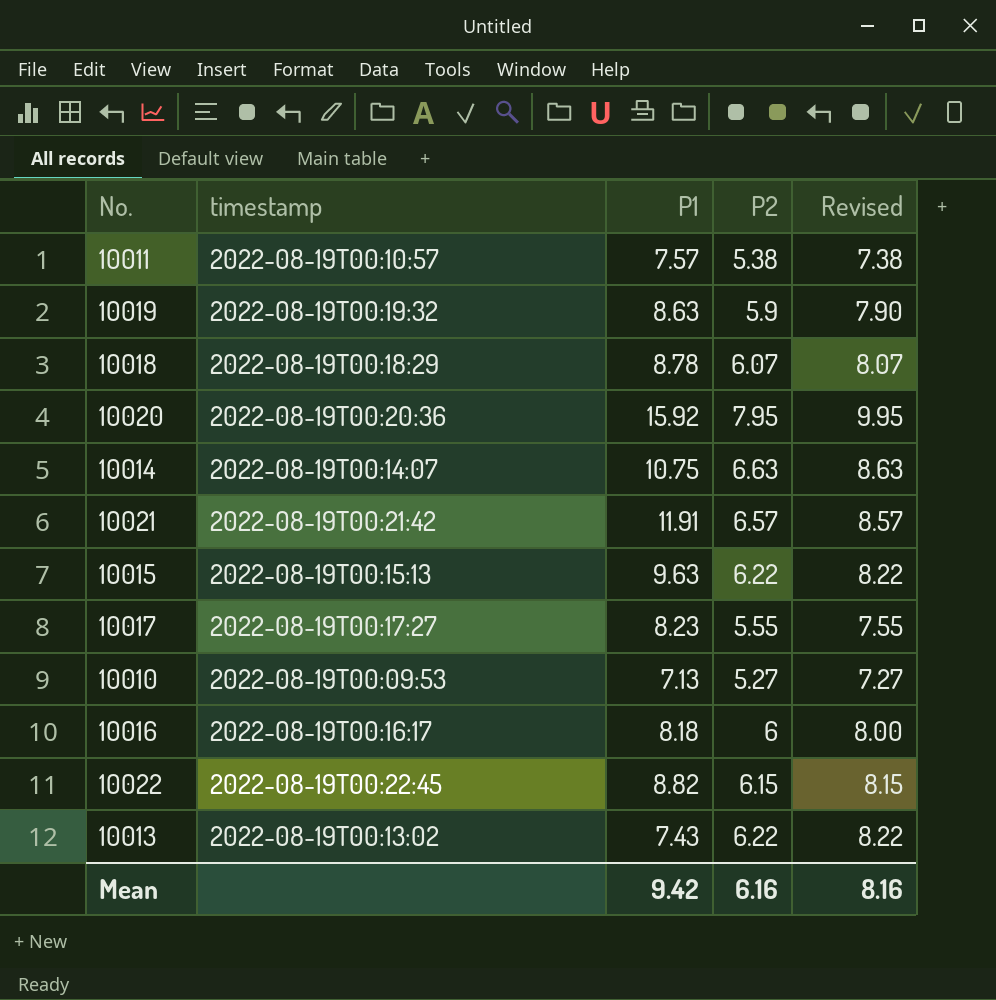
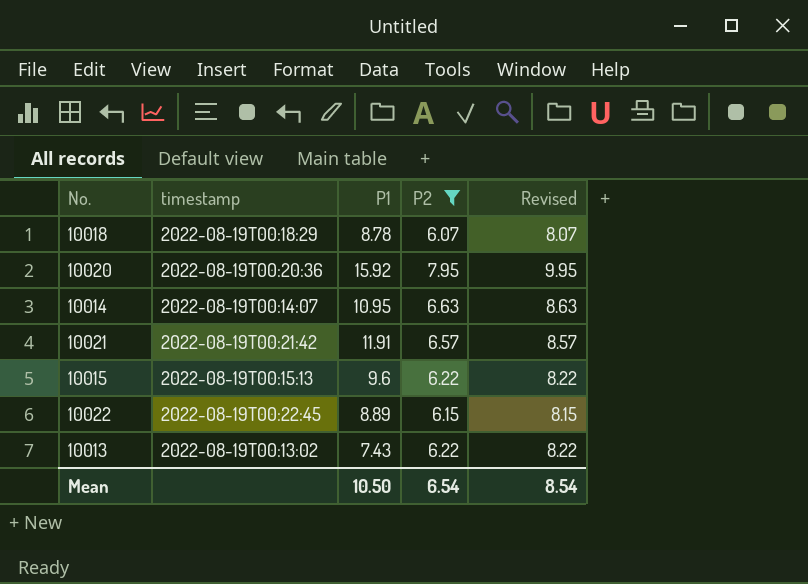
filter: none -> P2 >= 6.07
10014 | P1: 10.75 -> 10.95
10015 | P1: 9.63 -> 9.6
10022 | P1: 8.82 -> 8.89
Mean | P1: 9.42 -> 10.50
Mean | P2: 6.16 -> 6.54
Mean | Revised: 8.16 -> 8.54

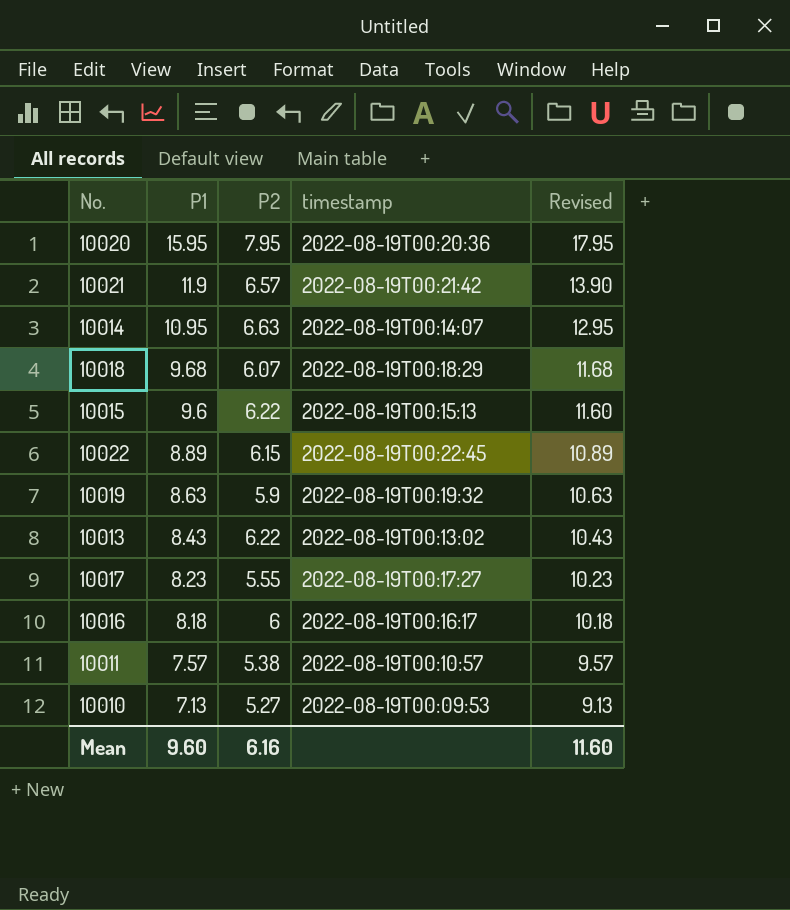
filter: P2 >= 6.07 -> none
row order: none -> P1 descending
column timestamp | position: 2 -> 4
column Revised | formula: [P2] + 2 -> [P1] + 2
10020 | P1: 15.92 -> 15.95
10021 | P1: 11.91 -> 11.9
10018 | P1: 8.78 -> 9.68
10013 | P1: 7.43 -> 8.43
Mean | P1: 10.50 -> 9.60
Mean | P2: 6.54 -> 6.16
Mean | Revised: 8.54 -> 11.60

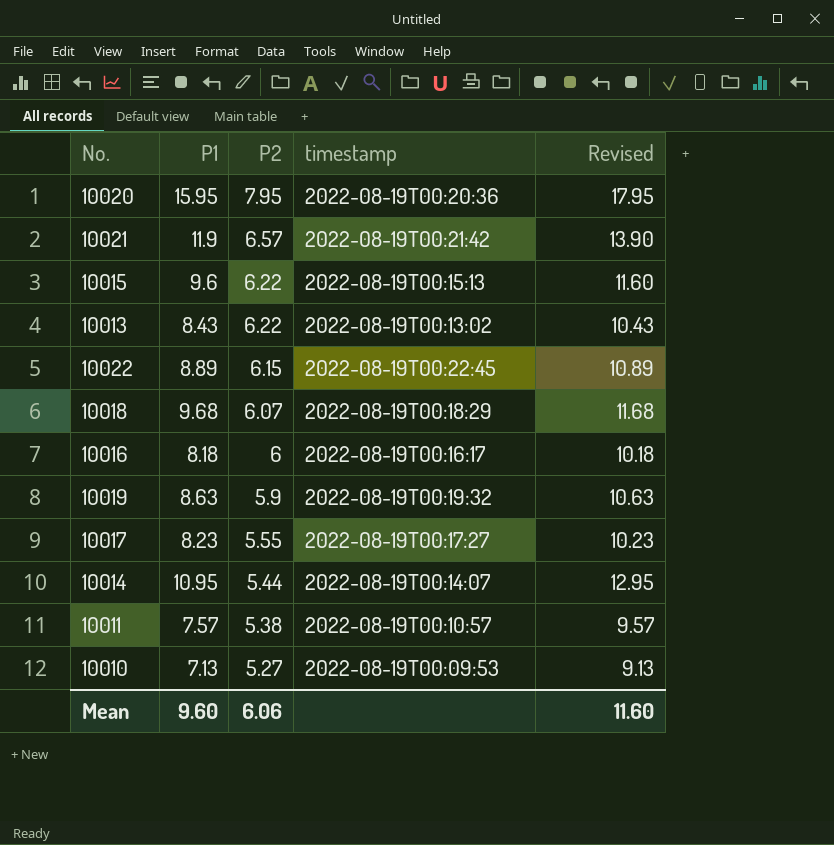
row order: P1 descending -> P2 descending
10014 | P2: 6.63 -> 5.44
Mean | P2: 6.16 -> 6.06

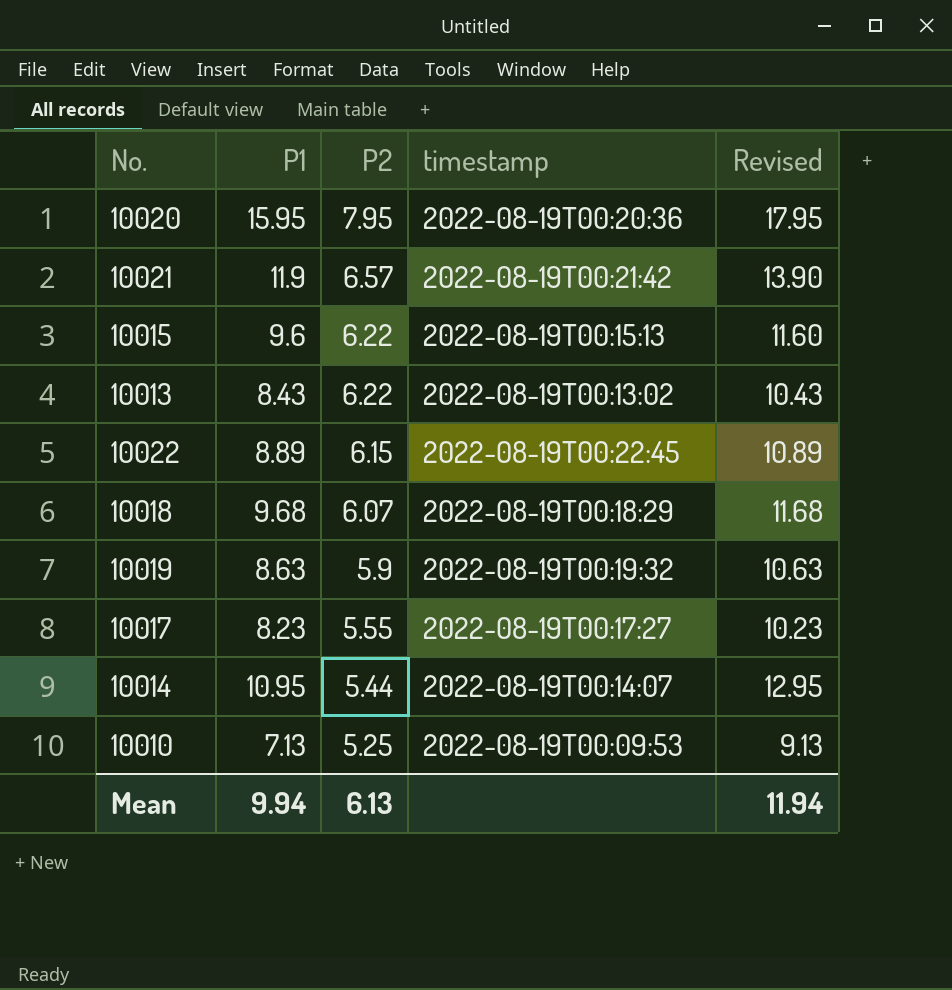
row 10016: 8.18 | 6 | 2022-08-19T00:16:17 | 10.18 -> none
row 10011: 7.57 | 5.38 | 2022-08-19T00:10:57 | 9.57 -> none
10010 | P2: 5.27 -> 5.25
Mean | P1: 9.60 -> 9.94
Mean | P2: 6.06 -> 6.13
Mean | Revised: 11.60 -> 11.94

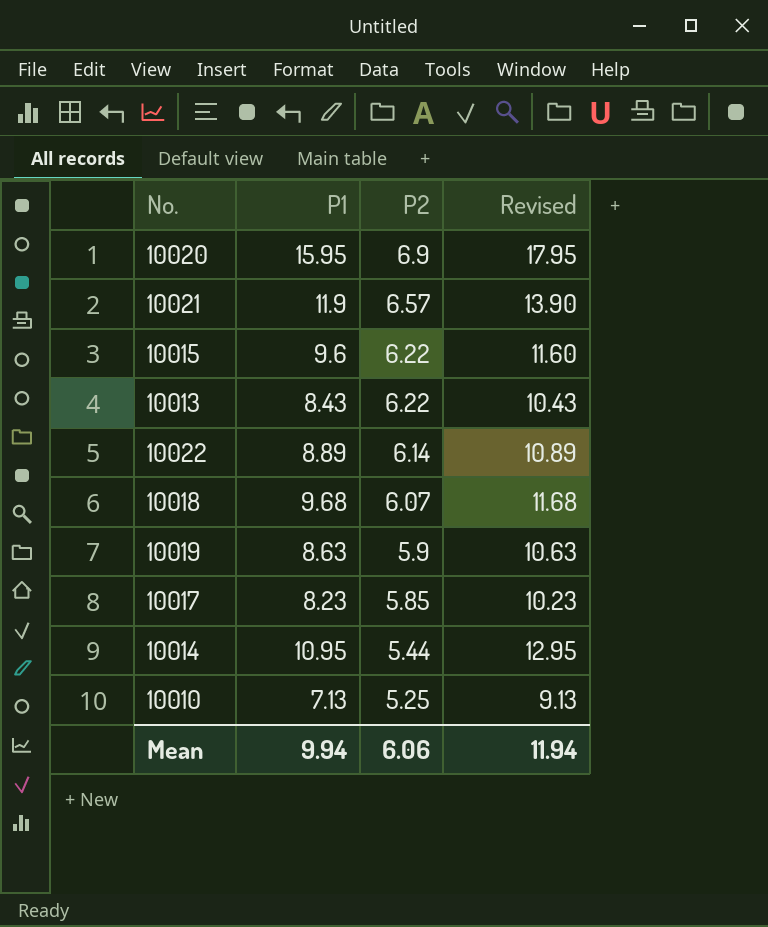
column timestamp | position: 4 -> none
10020 | P2: 7.95 -> 6.9
10022 | P2: 6.15 -> 6.14
10017 | P2: 5.55 -> 5.85
Mean | P2: 6.13 -> 6.06

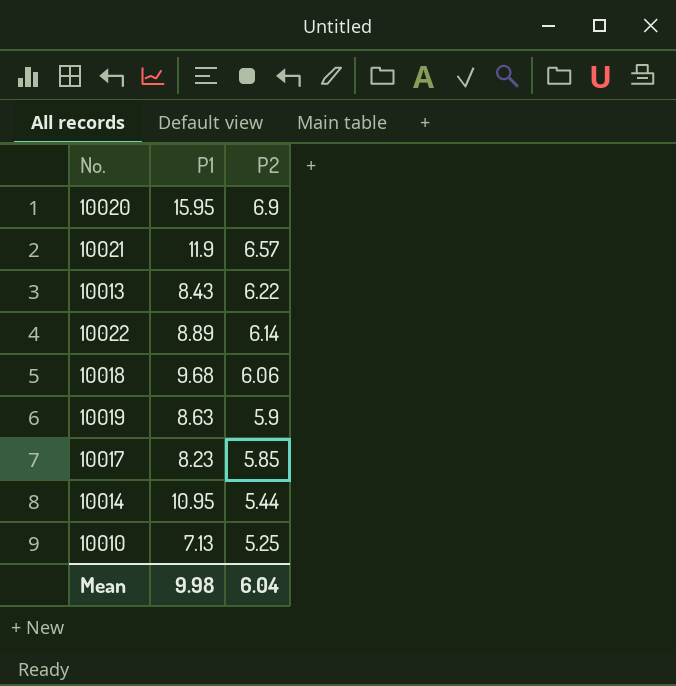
column Revised | formula: [P1] + 2 -> none
row 10015: 9.6 | 6.22 | 11.60 -> none
10018 | P2: 6.07 -> 6.06
Mean | P1: 9.94 -> 9.98
Mean | P2: 6.06 -> 6.04

